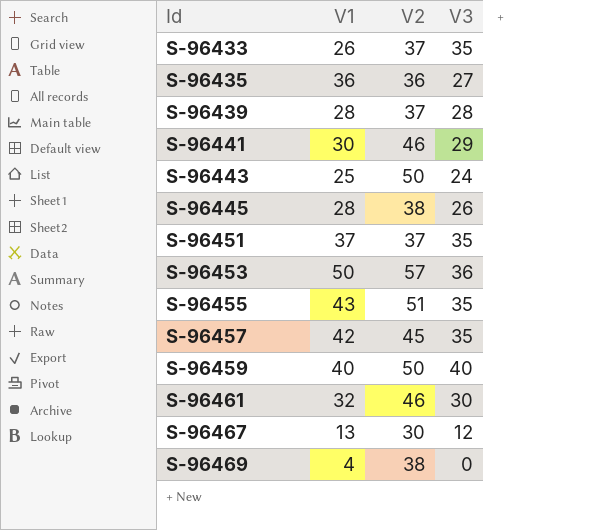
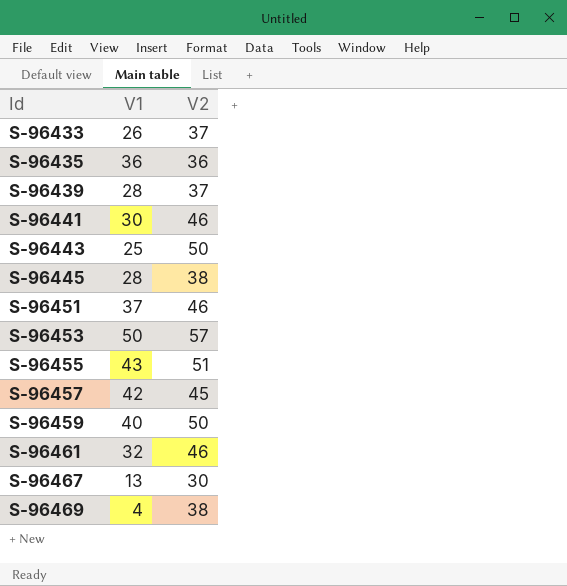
column V3 | position: 4 -> none
S-96451 | V2: 37 -> 46

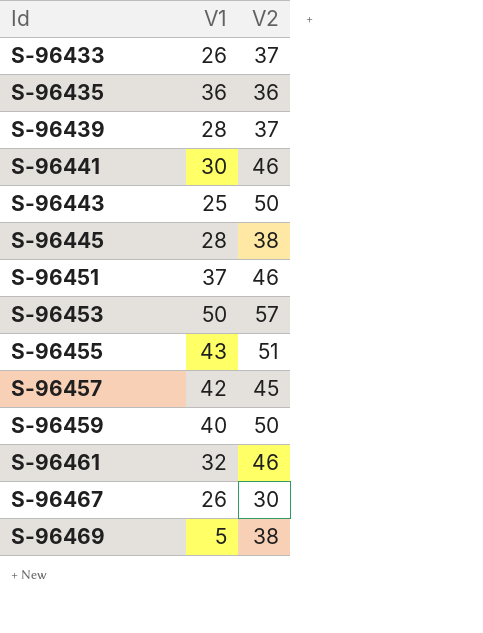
S-96467 | V1: 13 -> 26
S-96469 | V1: 4 -> 5

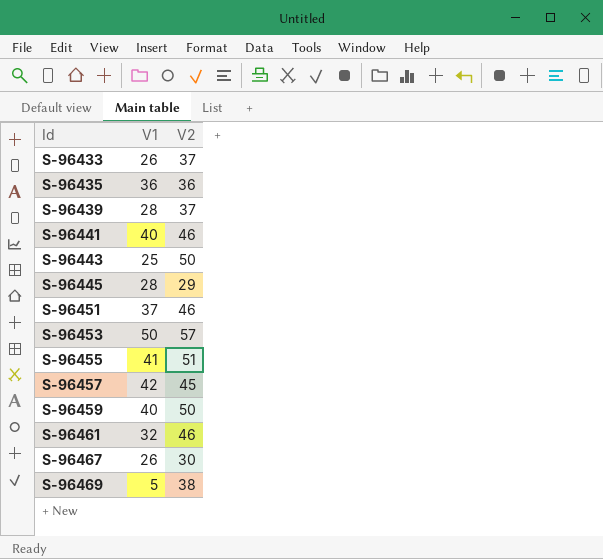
S-96441 | V1: 30 -> 40
S-96445 | V2: 38 -> 29
S-96455 | V1: 43 -> 41

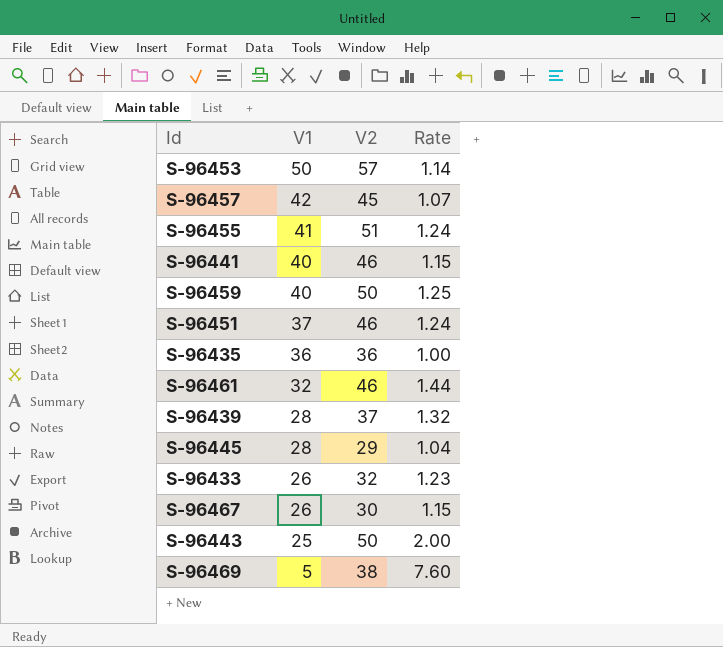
row order: Id ascending -> V1 descending
column Rate | formula: none -> [V2] / [V1]
S-96433 | V2: 37 -> 32

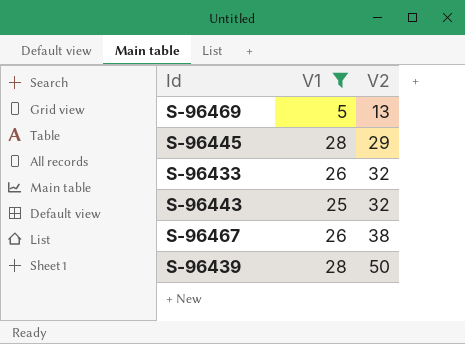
filter: none -> V1 <= 28
row order: V1 descending -> V2 ascending
column Rate | formula: [V2] / [V1] -> none
S-96469 | V2: 38 -> 13
S-96443 | V2: 50 -> 32
S-96467 | V2: 30 -> 38
S-96439 | V2: 37 -> 50

